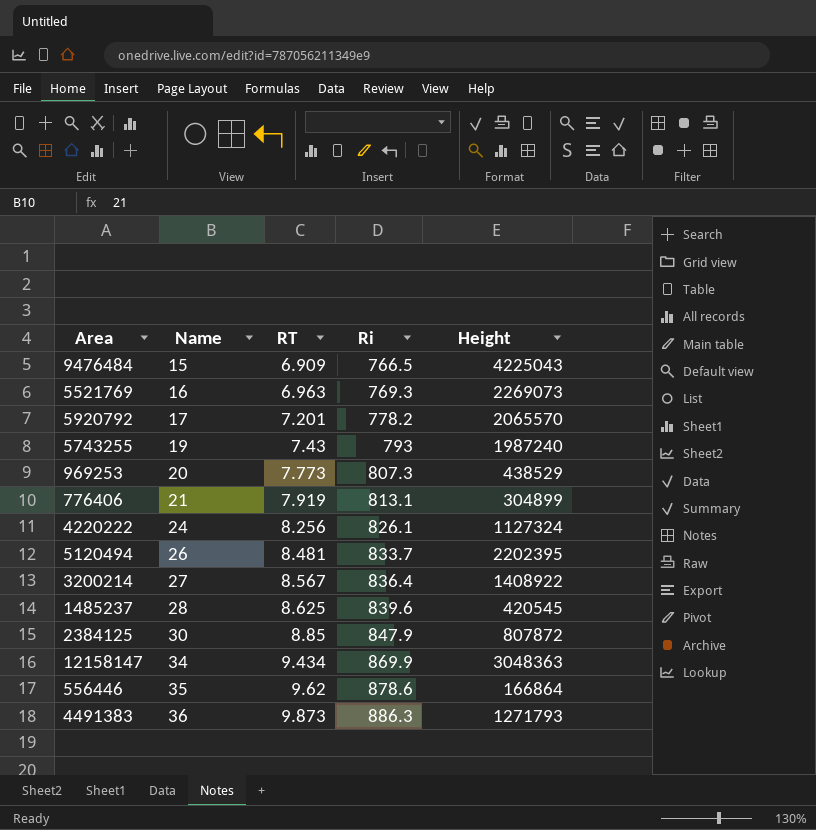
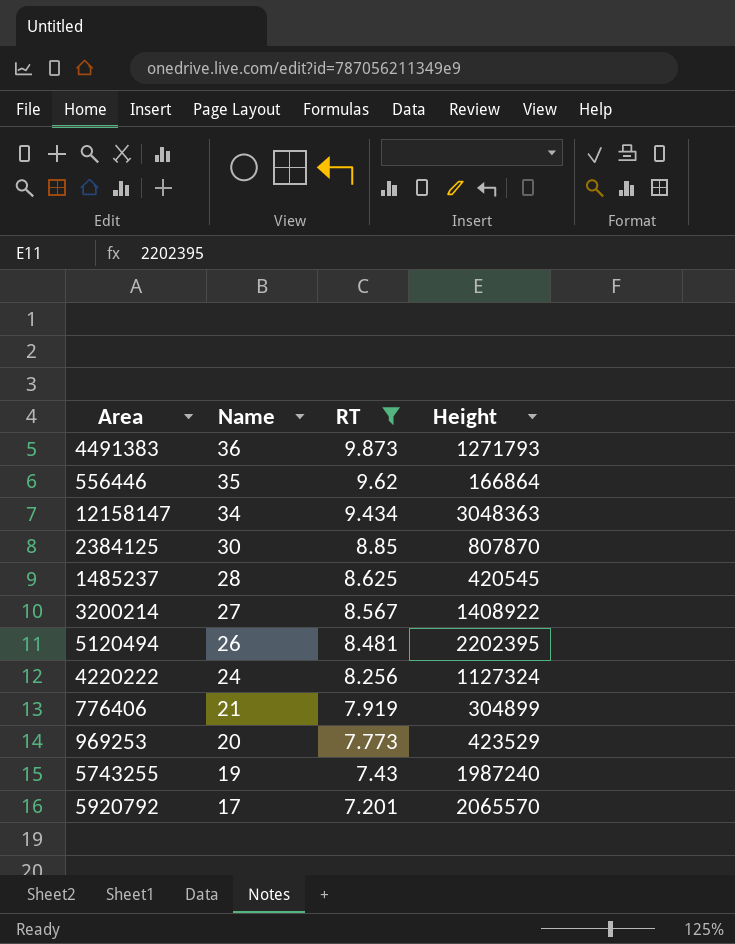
filter: none -> RT >= 7.201
row order: Name ascending -> Name descending
column Ri | position: 4 -> none
2384125 | Height: 807872 -> 807870
969253 | Height: 438529 -> 423529

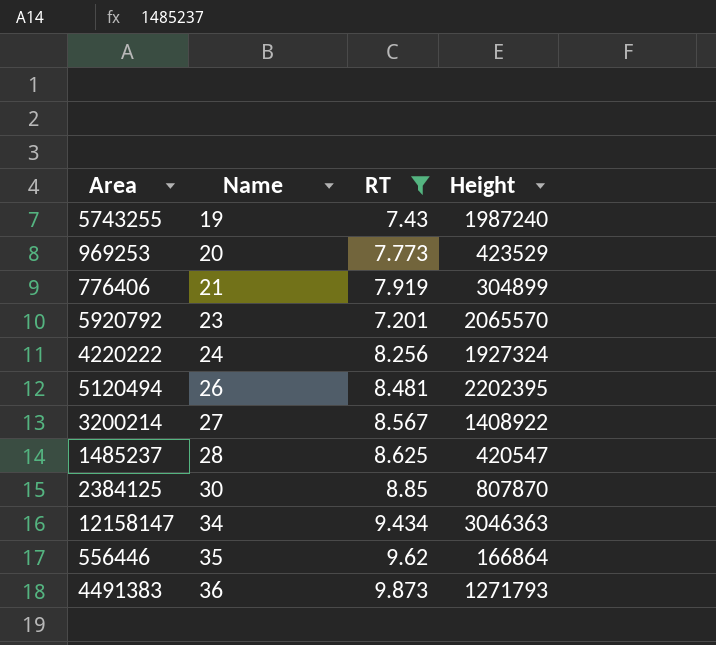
row order: Name descending -> Name ascending
5920792 | Name: 17 -> 23
4220222 | Height: 1127324 -> 1927324
1485237 | Height: 420545 -> 420547
12158147 | Height: 3048363 -> 3046363

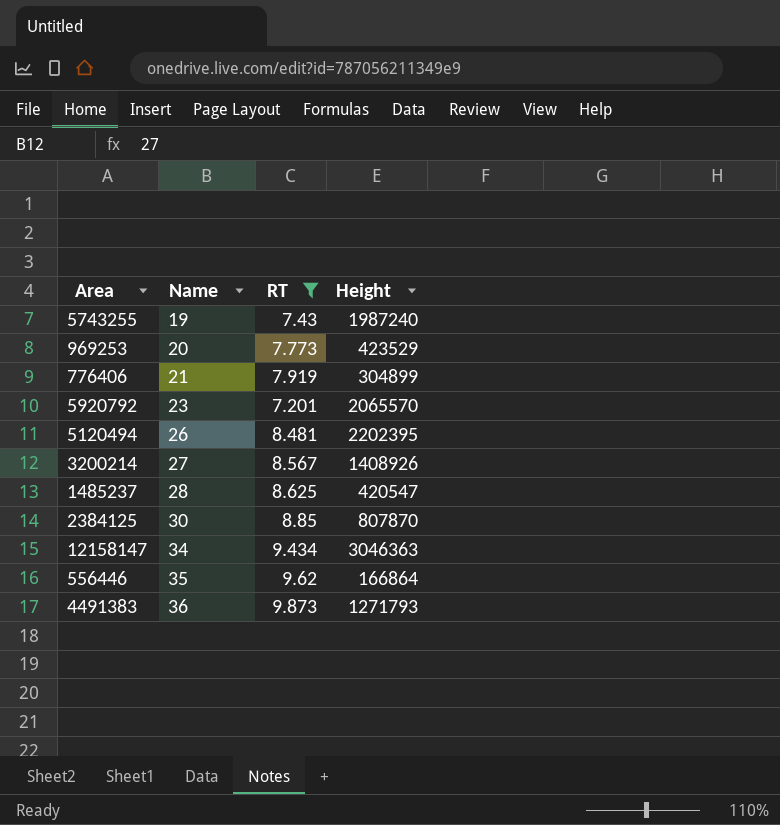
row 4220222: 24 | 8.256 | 1927324 -> none
3200214 | Height: 1408922 -> 1408926

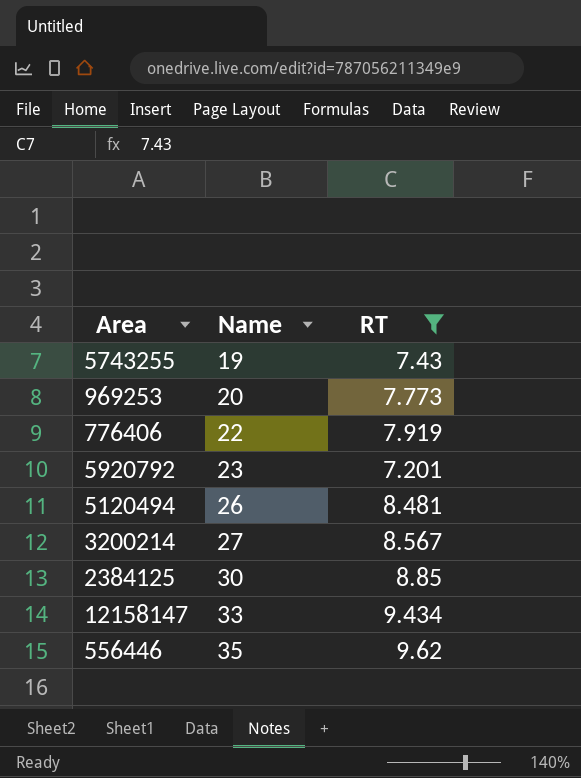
column Height | position: 4 -> none
row 1485237: 28 | 8.625 | 420547 -> none
row 4491383: 36 | 9.873 | 1271793 -> none
776406 | Name: 21 -> 22
12158147 | Name: 34 -> 33

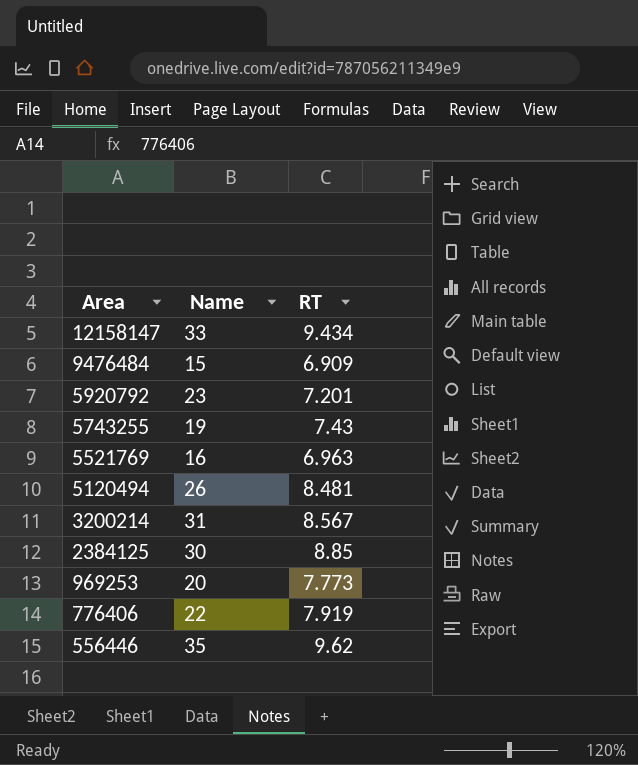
filter: RT >= 7.201 -> none
row order: Name ascending -> Area descending
3200214 | Name: 27 -> 31

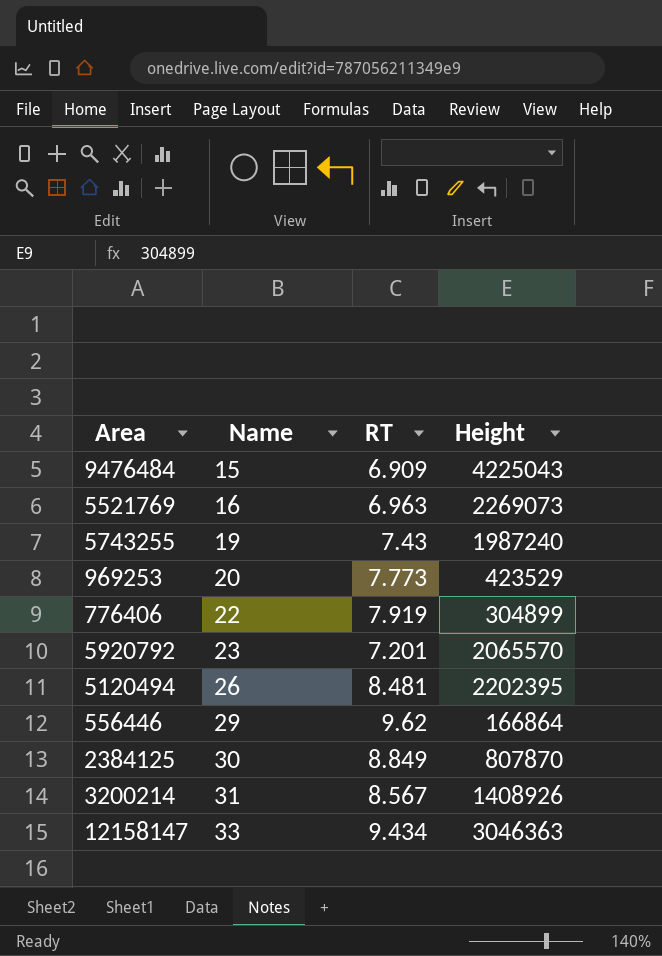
row order: Area descending -> Name ascending
column Height | position: none -> 4
556446 | Name: 35 -> 29
2384125 | RT: 8.85 -> 8.849

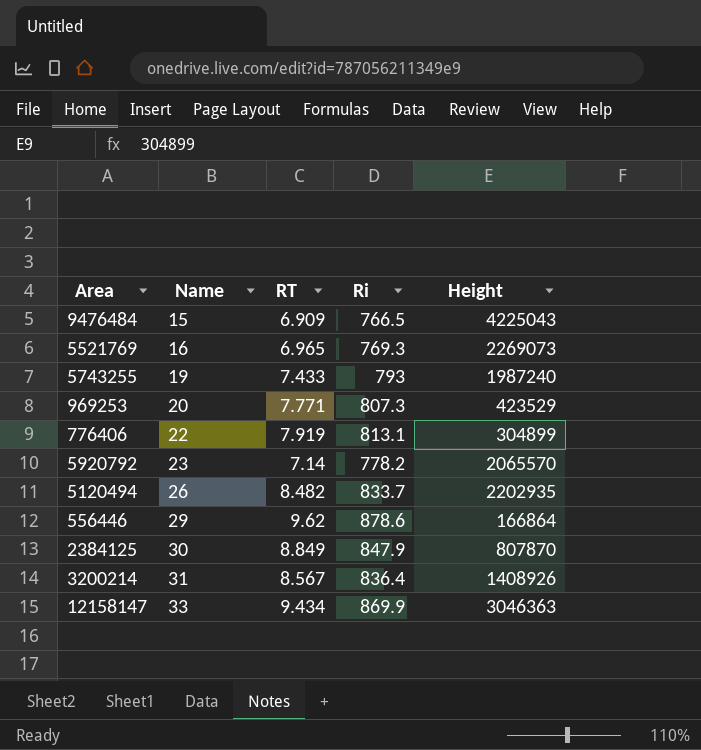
column Ri | position: none -> 4
5521769 | RT: 6.963 -> 6.965
5743255 | RT: 7.43 -> 7.433
969253 | RT: 7.773 -> 7.771
5920792 | RT: 7.201 -> 7.14
5120494 | RT: 8.481 -> 8.482
5120494 | Height: 2202395 -> 2202935

